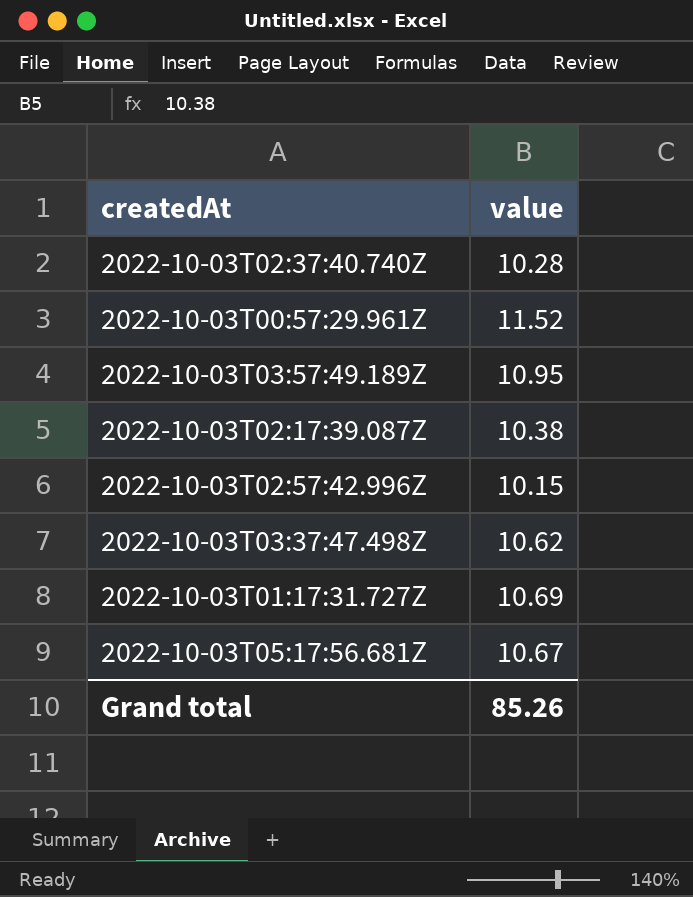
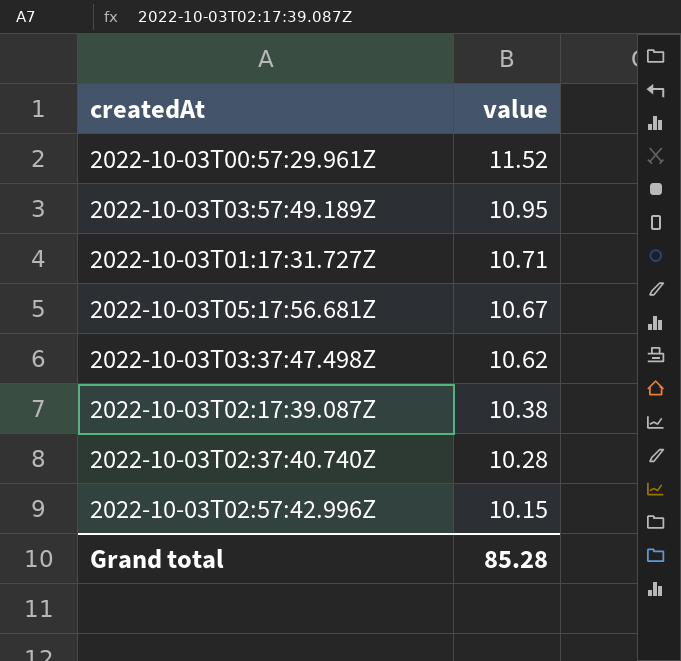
row order: none -> value descending
2022-10-03T01:17:31.727Z | value: 10.69 -> 10.71
Grand total | value: 85.26 -> 85.28

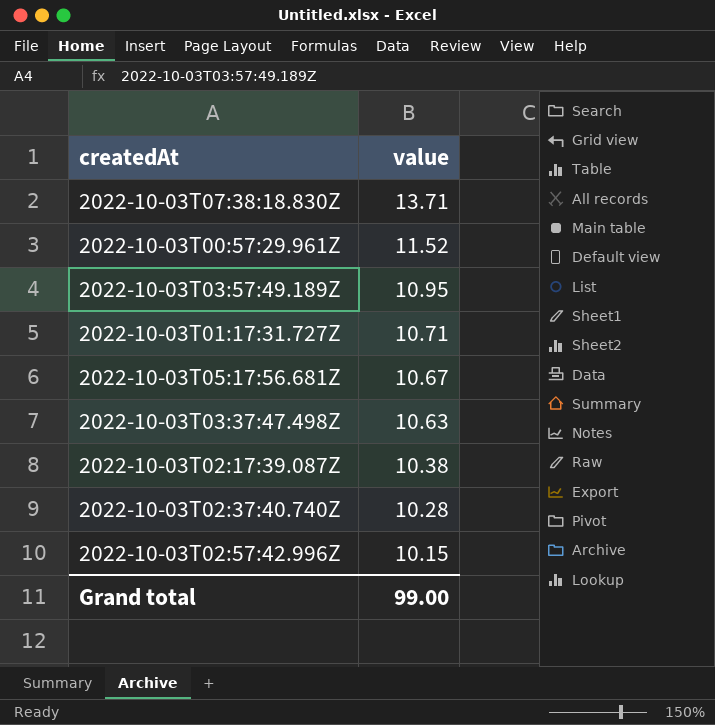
row 2022-10-03T07:38:18.830Z: none -> 13.71
2022-10-03T03:37:47.498Z | value: 10.62 -> 10.63
Grand total | value: 85.28 -> 99.00

